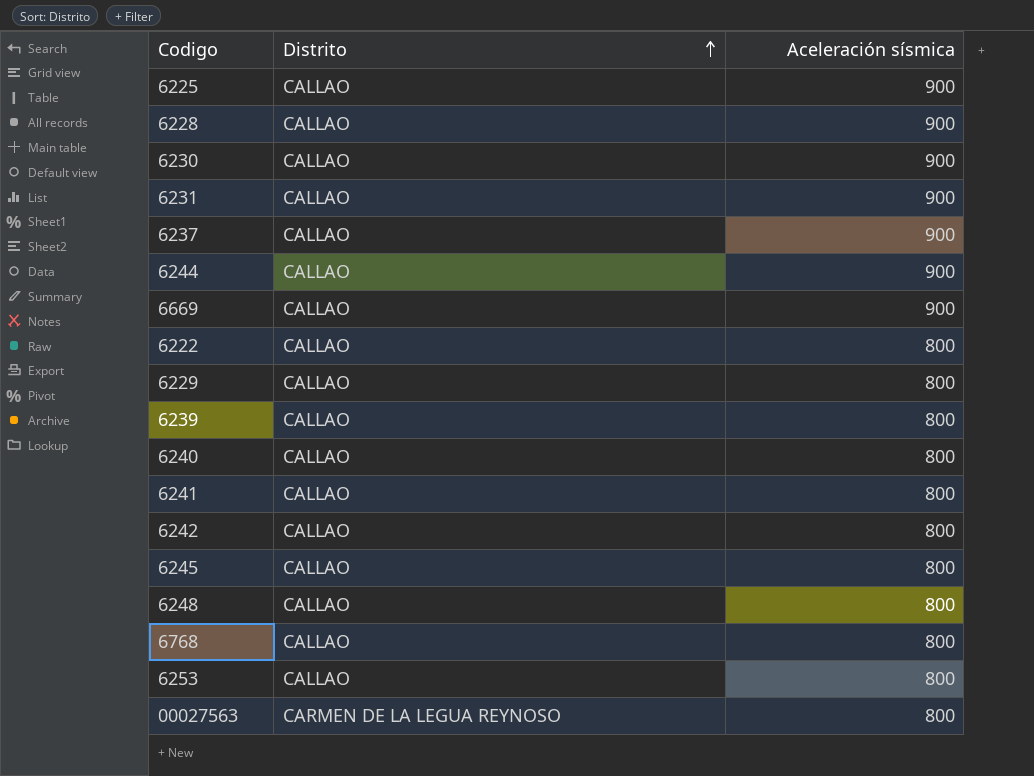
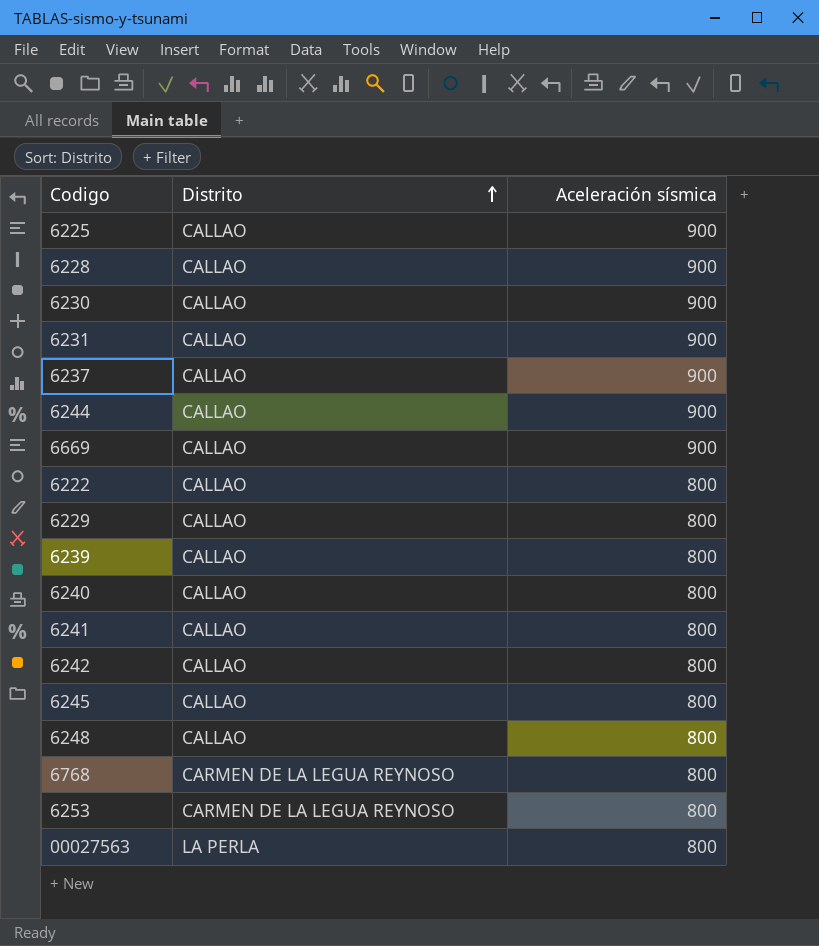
6768 | Distrito: CALLAO -> CARMEN DE LA LEGUA REYNOSO
6253 | Distrito: CALLAO -> CARMEN DE LA LEGUA REYNOSO
00027563 | Distrito: CARMEN DE LA LEGUA REYNOSO -> LA PERLA

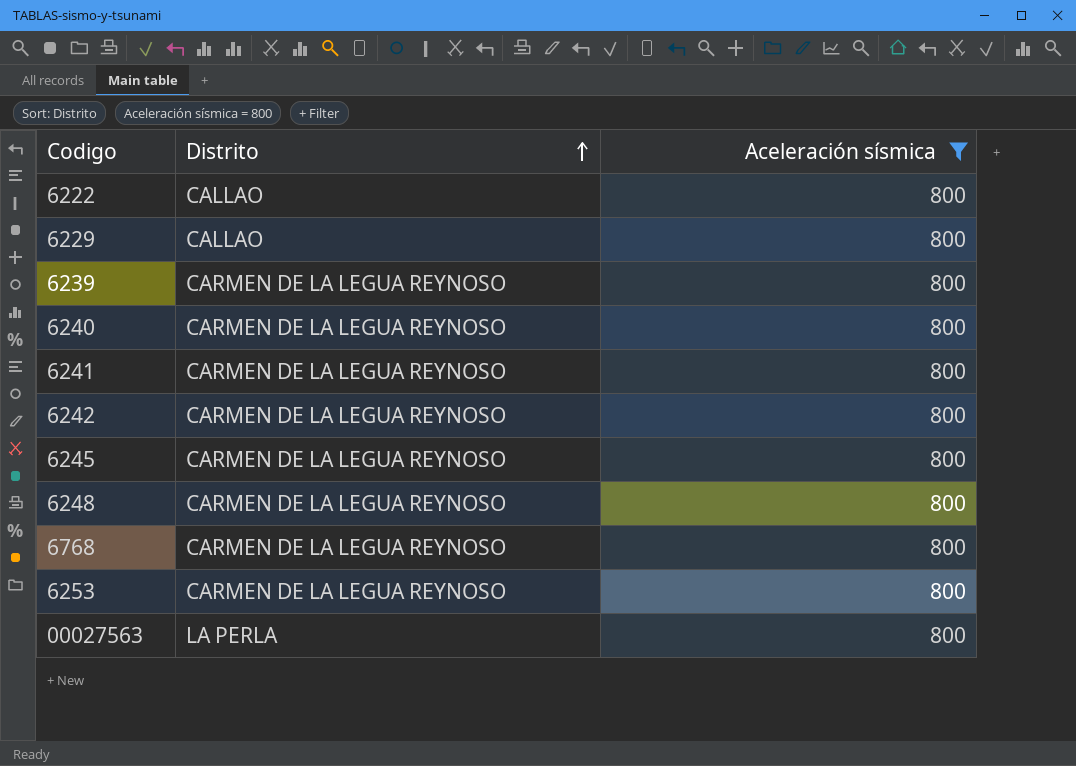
filter: none -> Aceleración sísmica = 800
6239 | Distrito: CALLAO -> CARMEN DE LA LEGUA REYNOSO
6240 | Distrito: CALLAO -> CARMEN DE LA LEGUA REYNOSO
6241 | Distrito: CALLAO -> CARMEN DE LA LEGUA REYNOSO
6242 | Distrito: CALLAO -> CARMEN DE LA LEGUA REYNOSO
6245 | Distrito: CALLAO -> CARMEN DE LA LEGUA REYNOSO
6248 | Distrito: CALLAO -> CARMEN DE LA LEGUA REYNOSO

